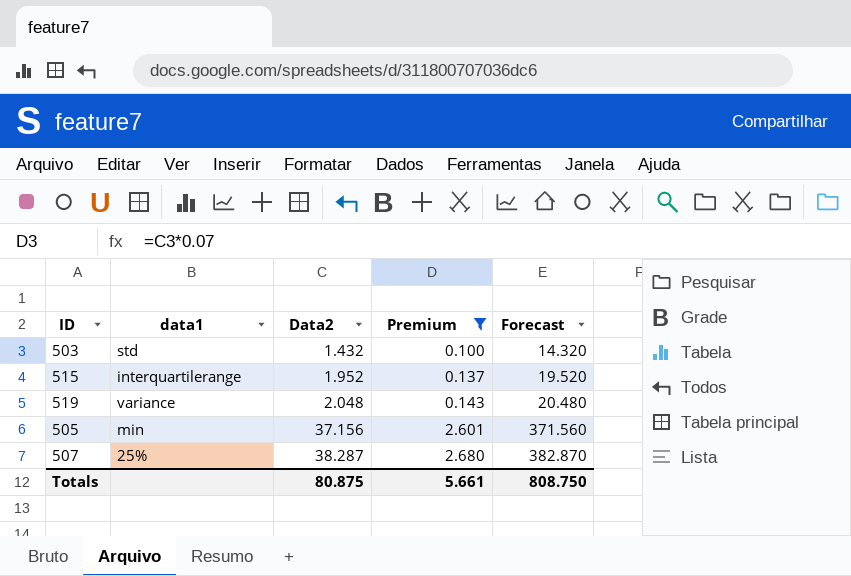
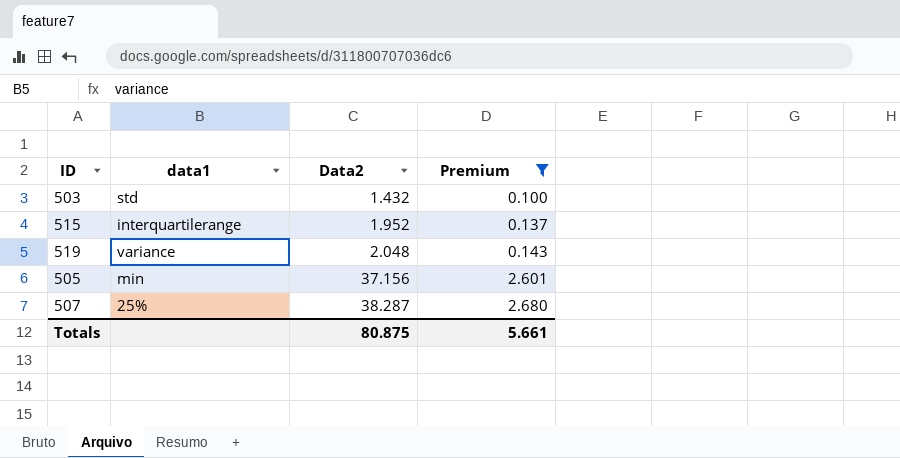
column Forecast | formula: [Data2] * 10 -> none

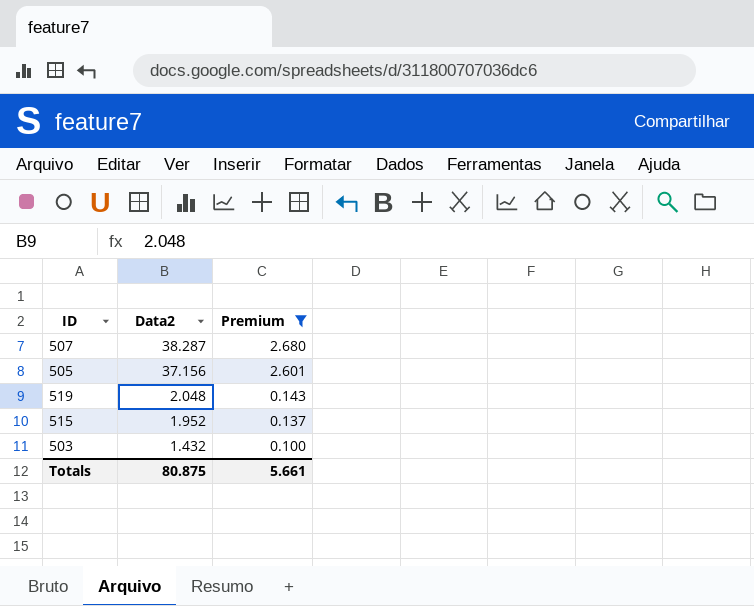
row order: Data2 ascending -> Data2 descending
column data1 | position: 2 -> none

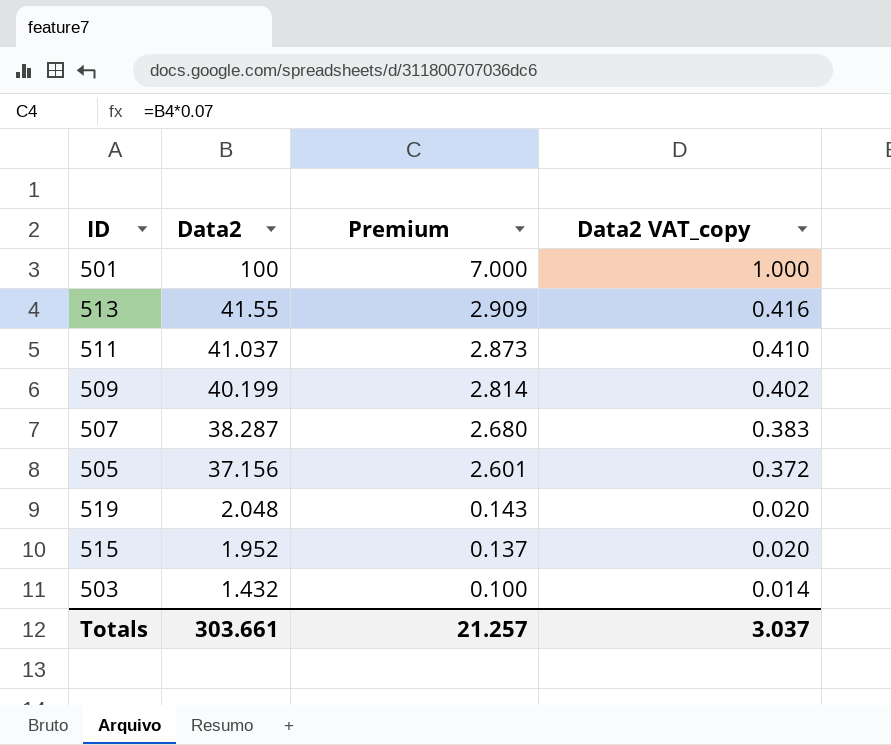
filter: Premium <= 2.680 -> none
column Data2 VAT_copy | formula: none -> [Data2] * 0.01
Totals | Data2: 80.875 -> 303.661
Totals | Premium: 5.661 -> 21.257

